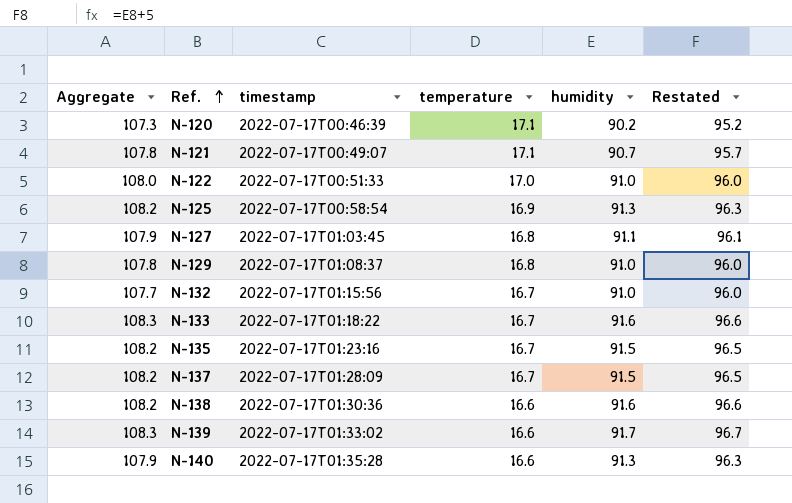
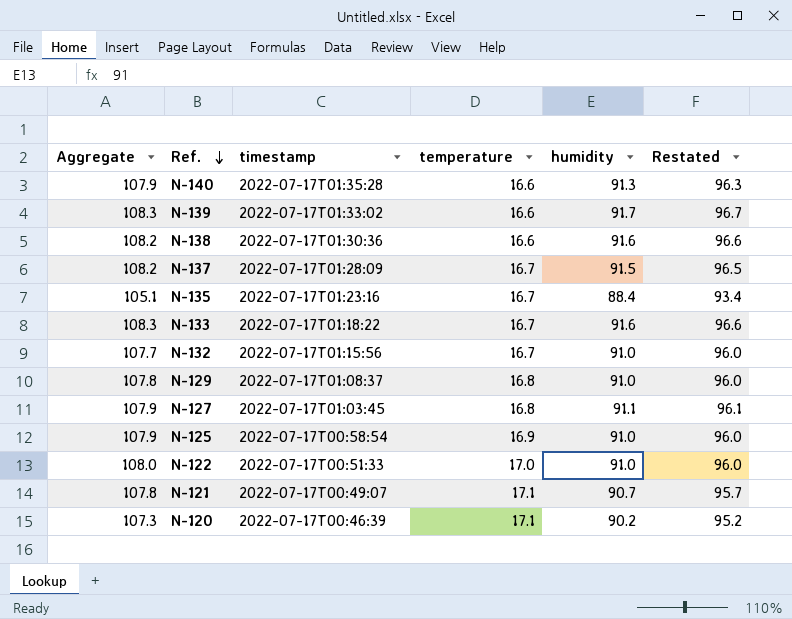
row order: Ref. ascending -> Ref. descending
N-135 | Aggregate: 108.2 -> 105.1
N-135 | humidity: 91.5 -> 88.4
N-135 | Restated: 96.5 -> 93.4
N-125 | Aggregate: 108.2 -> 107.9
N-125 | humidity: 91.3 -> 91.0
N-125 | Restated: 96.3 -> 96.0

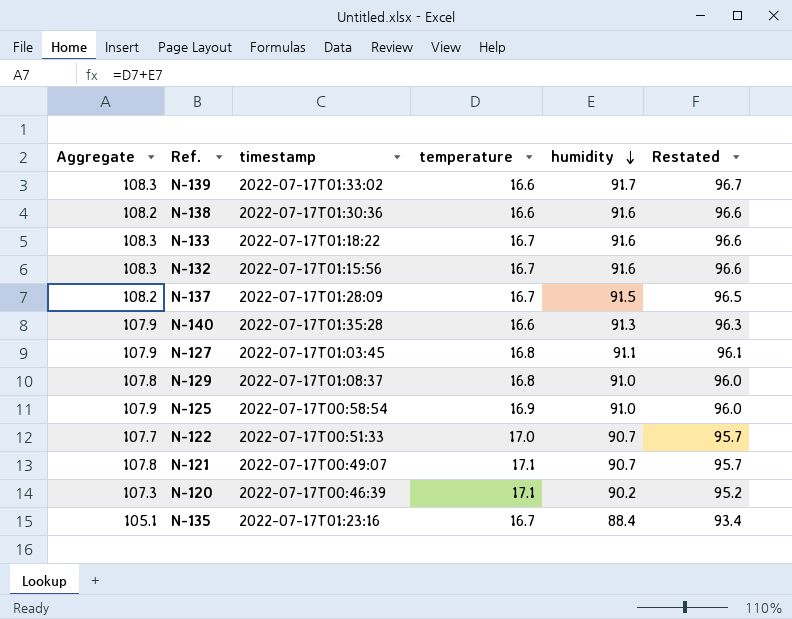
row order: Ref. descending -> humidity descending
N-132 | Aggregate: 107.7 -> 108.3
N-132 | humidity: 91.0 -> 91.6
N-132 | Restated: 96.0 -> 96.6
N-122 | Aggregate: 108.0 -> 107.7
N-122 | humidity: 91.0 -> 90.7
N-122 | Restated: 96.0 -> 95.7

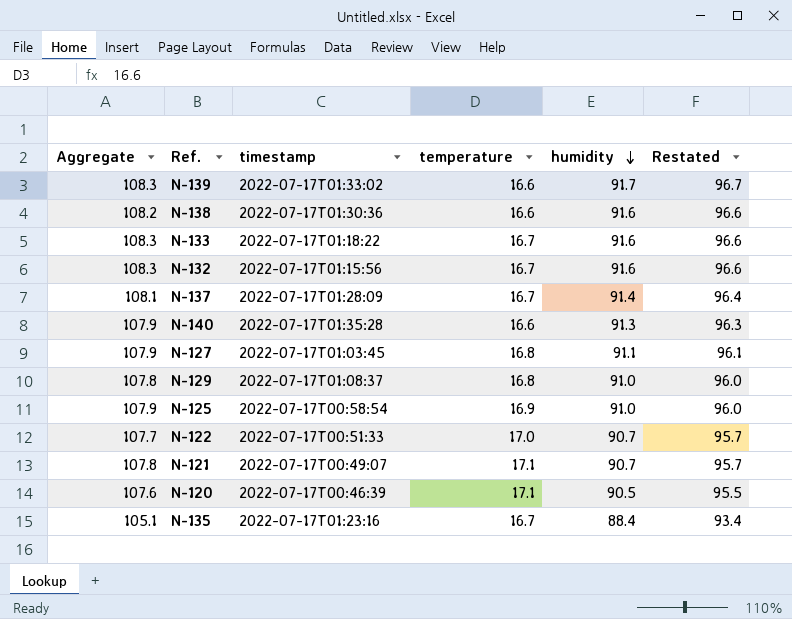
N-137 | Aggregate: 108.2 -> 108.1
N-137 | humidity: 91.5 -> 91.4
N-137 | Restated: 96.5 -> 96.4
N-120 | Aggregate: 107.3 -> 107.6
N-120 | humidity: 90.2 -> 90.5
N-120 | Restated: 95.2 -> 95.5

